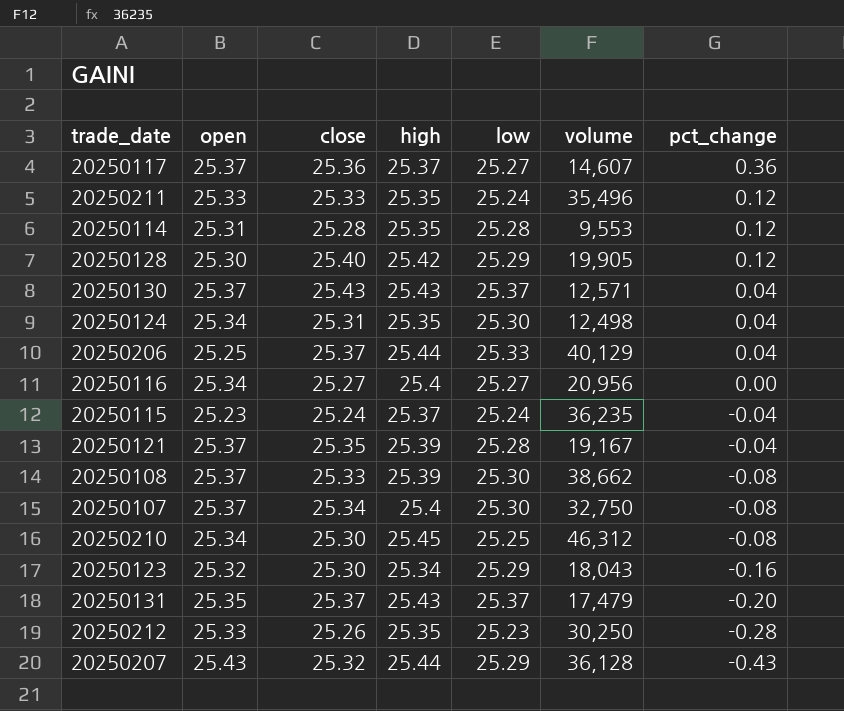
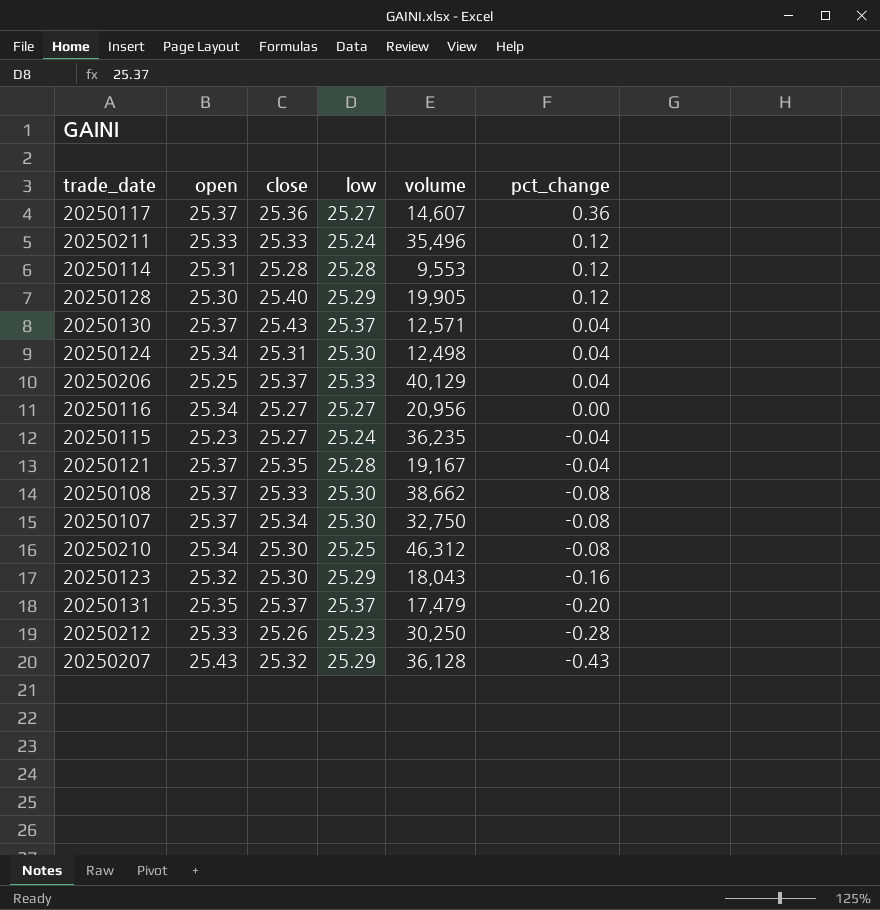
column high | position: 4 -> none
20250115 | close: 25.24 -> 25.27

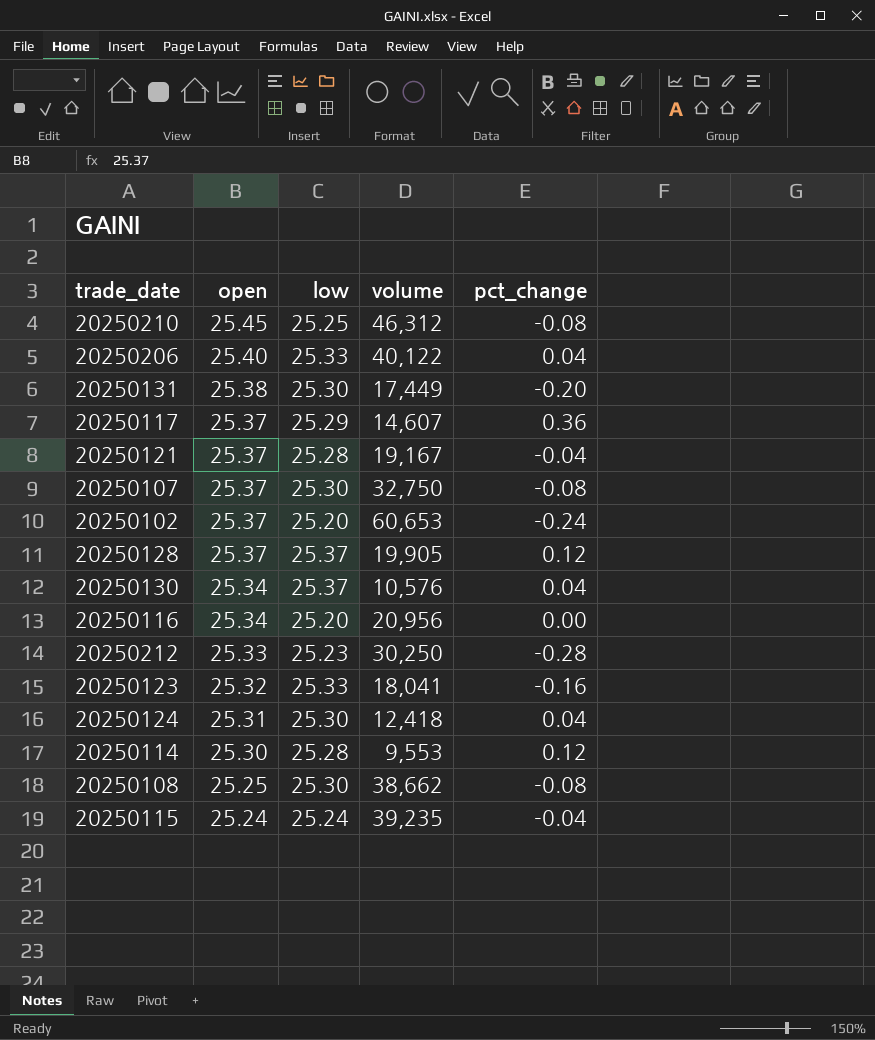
row order: pct_change descending -> open descending
column close | position: 3 -> none
row 20250211: 25.33 | 25.33 | 25.24 | 35,496 | 0.12 -> none
row 20250207: 25.43 | 25.32 | 25.29 | 36,128 | -0.43 -> none
20250210 | open: 25.34 -> 25.45
20250206 | open: 25.25 -> 25.40
20250206 | volume: 40,129 -> 40,122
20250131 | open: 25.35 -> 25.38
20250131 | low: 25.37 -> 25.30
20250131 | volume: 17,479 -> 17,449
20250117 | low: 25.27 -> 25.29
row 20250102: none -> 25.37 | 25.20 | 60,653 | -0.24
20250128 | open: 25.30 -> 25.37
20250128 | low: 25.29 -> 25.37
20250130 | open: 25.37 -> 25.34
20250130 | volume: 12,571 -> 10,576
20250116 | low: 25.27 -> 25.20
20250123 | low: 25.29 -> 25.33
20250123 | volume: 18,043 -> 18,041
20250124 | open: 25.34 -> 25.31
20250124 | volume: 12,498 -> 12,418
20250114 | open: 25.31 -> 25.30
20250108 | open: 25.37 -> 25.25
20250115 | open: 25.23 -> 25.24
20250115 | volume: 36,235 -> 39,235

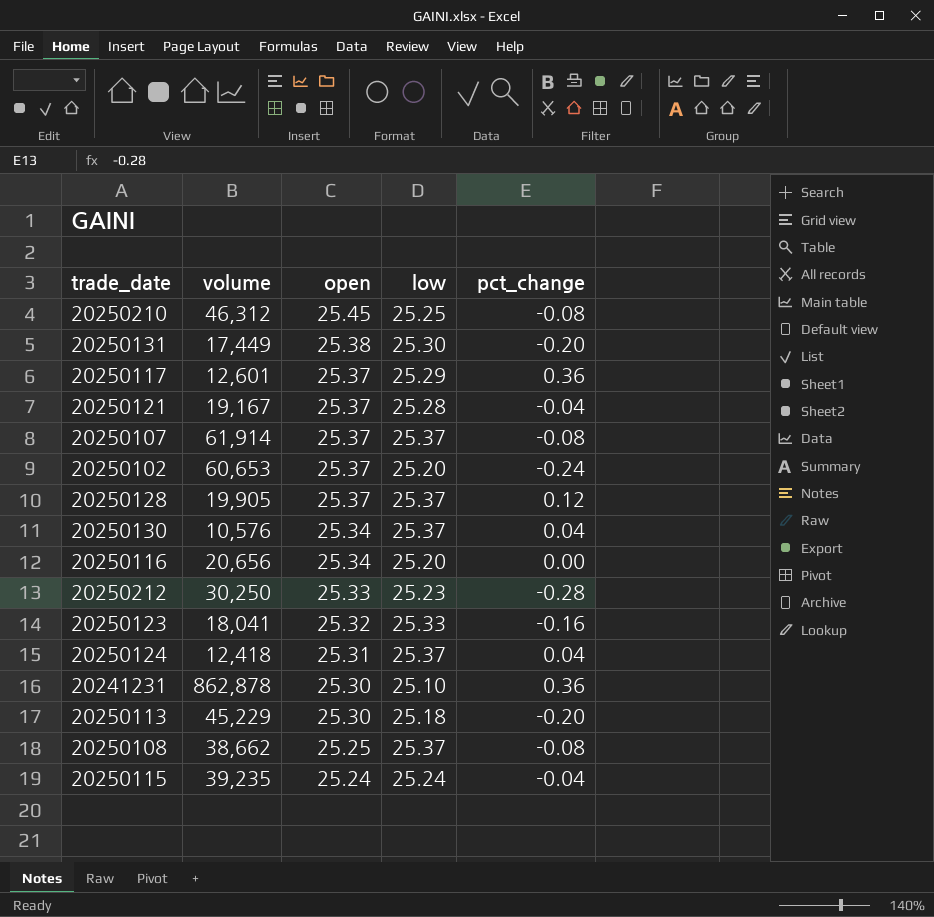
column volume | position: 4 -> 2
row 20250206: 25.40 | 25.33 | 40,122 | 0.04 -> none
row 20250114: 25.30 | 25.28 | 9,553 | 0.12 -> none
20250117 | volume: 14,607 -> 12,601
20250107 | volume: 32,750 -> 61,914
20250107 | low: 25.30 -> 25.37
20250116 | volume: 20,956 -> 20,656
20250124 | low: 25.30 -> 25.37
row 20241231: none -> 862,878 | 25.30 | 25.10 | 0.36
row 20250113: none -> 45,229 | 25.30 | 25.18 | -0.20
20250108 | low: 25.30 -> 25.37

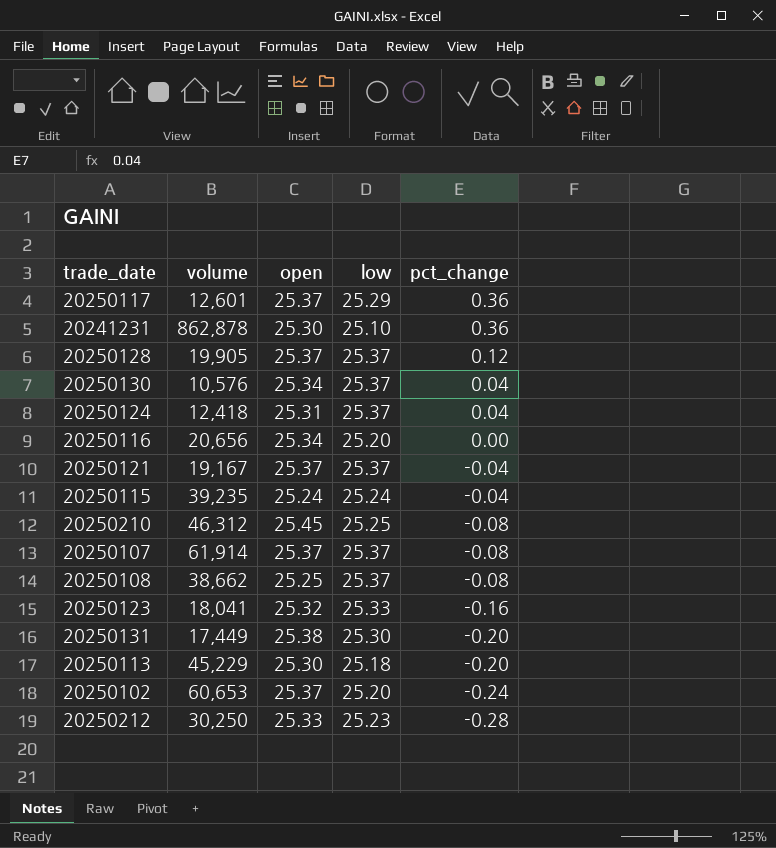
row order: open descending -> pct_change descending
20250121 | low: 25.28 -> 25.37

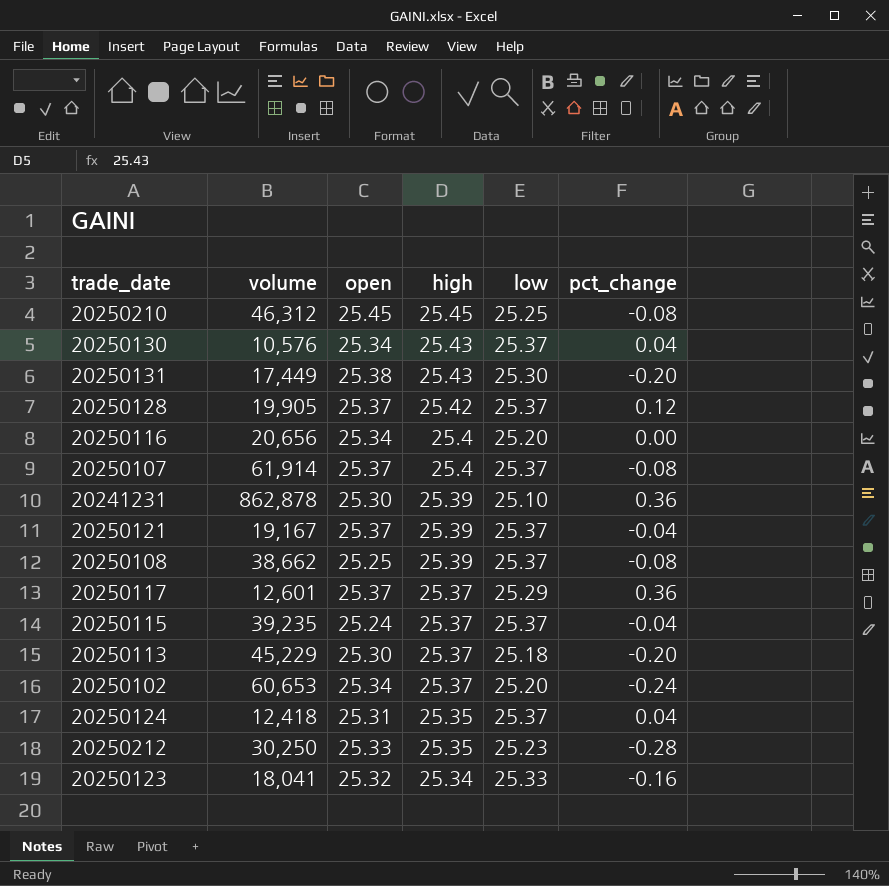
row order: pct_change descending -> high descending
column high | position: none -> 4
20250115 | low: 25.24 -> 25.37
20250102 | open: 25.37 -> 25.34

